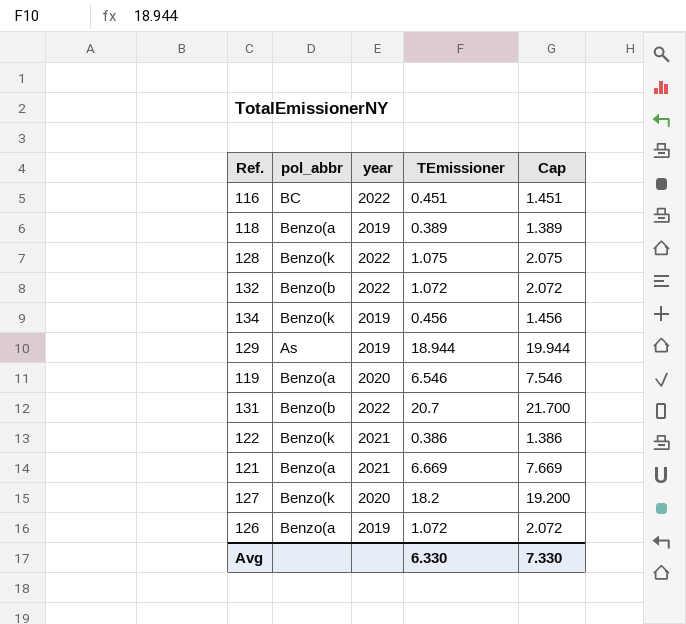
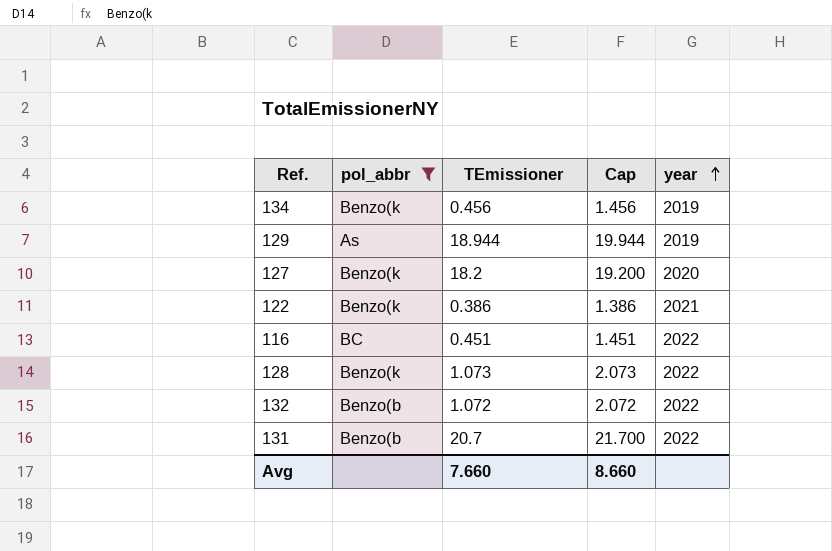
filter: none -> pol_abbr != Benzo(a
row order: none -> year ascending
column year | position: 3 -> 5
128 | TEmissioner: 1.075 -> 1.073
128 | Cap: 2.075 -> 2.073
Avg | TEmissioner: 6.330 -> 7.660
Avg | Cap: 7.330 -> 8.660

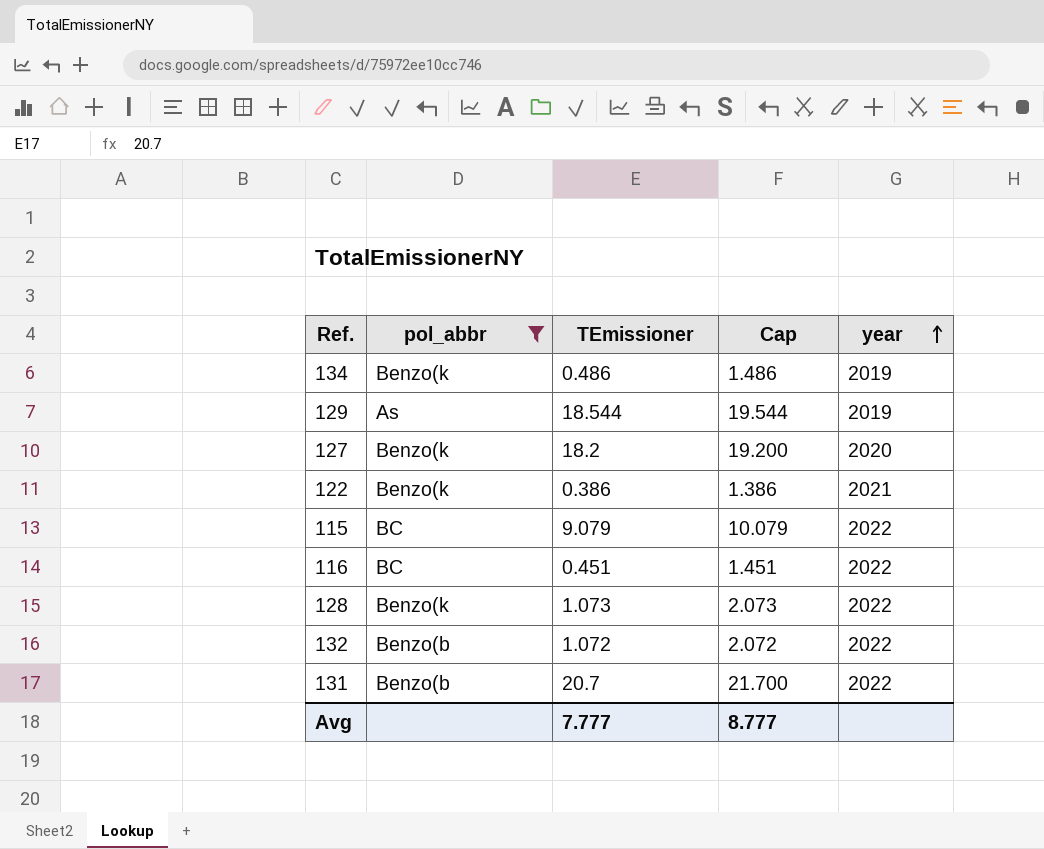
134 | TEmissioner: 0.456 -> 0.486
134 | Cap: 1.456 -> 1.486
129 | TEmissioner: 18.944 -> 18.544
129 | Cap: 19.944 -> 19.544
row 115: none -> BC | 9.079 | 10.079 | 2022
Avg | TEmissioner: 7.660 -> 7.777
Avg | Cap: 8.660 -> 8.777

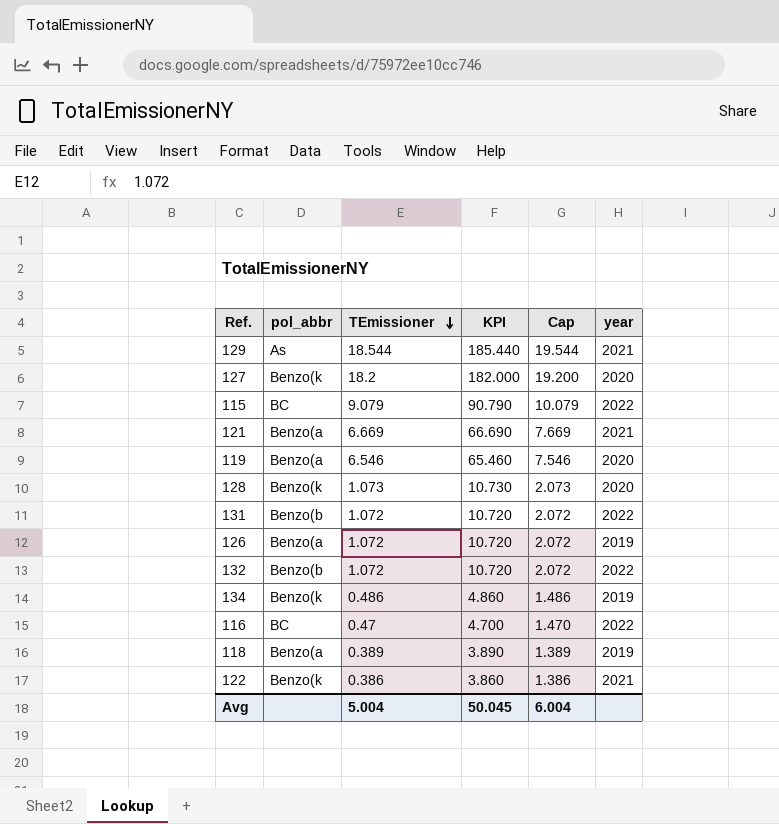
filter: pol_abbr != Benzo(a -> none
row order: year ascending -> TEmissioner descending
column KPI | formula: none -> [TEmissioner] * 10
129 | year: 2019 -> 2021
128 | year: 2022 -> 2020
131 | TEmissioner: 20.7 -> 1.072
131 | Cap: 21.700 -> 2.072
116 | TEmissioner: 0.451 -> 0.47
116 | Cap: 1.451 -> 1.470
Avg | TEmissioner: 7.777 -> 5.004
Avg | Cap: 8.777 -> 6.004

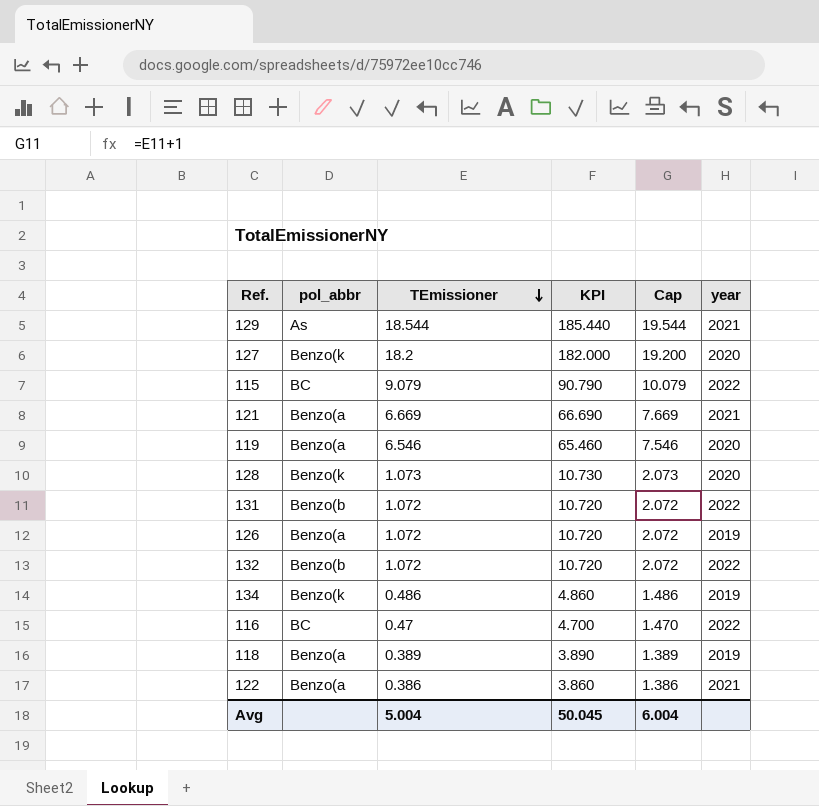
122 | pol_abbr: Benzo(k -> Benzo(a

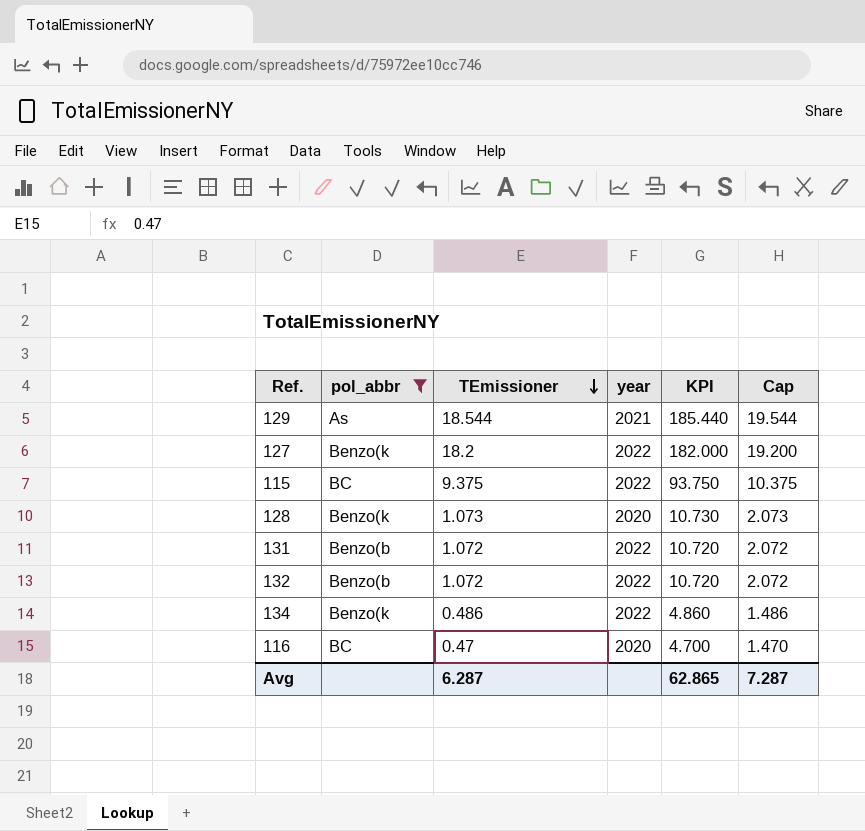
filter: none -> pol_abbr != Benzo(a
column year | position: 6 -> 4
127 | year: 2020 -> 2022
115 | TEmissioner: 9.079 -> 9.375
115 | KPI: 90.790 -> 93.750
115 | Cap: 10.079 -> 10.375
134 | year: 2019 -> 2022
116 | year: 2022 -> 2020
Avg | TEmissioner: 5.004 -> 6.287
Avg | KPI: 50.045 -> 62.865
Avg | Cap: 6.004 -> 7.287

